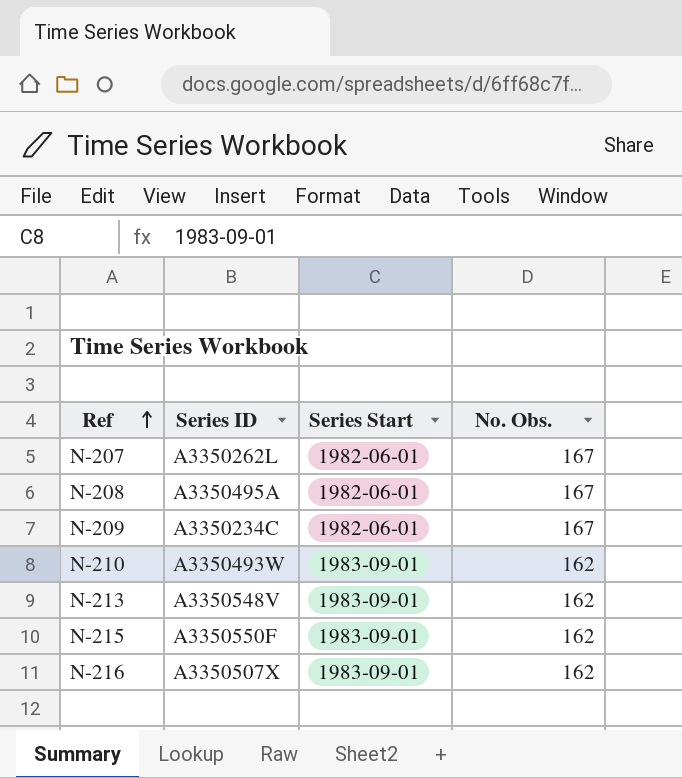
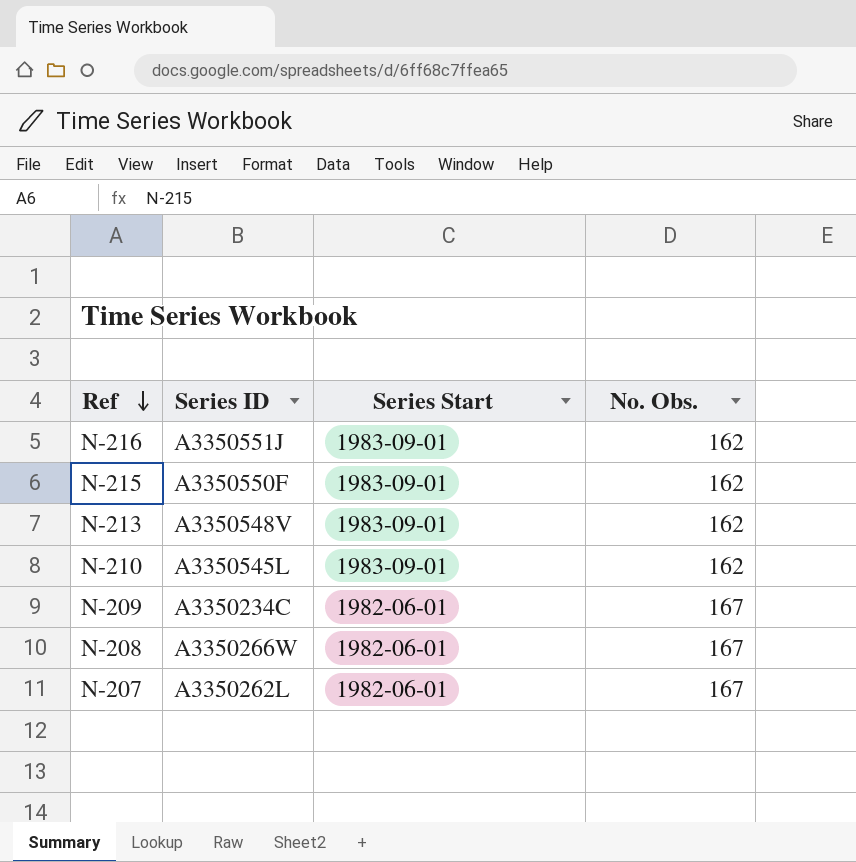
row order: Ref ascending -> Ref descending
N-216 | Series ID: A3350507X -> A3350551J
N-210 | Series ID: A3350493W -> A3350545L
N-208 | Series ID: A3350495A -> A3350266W

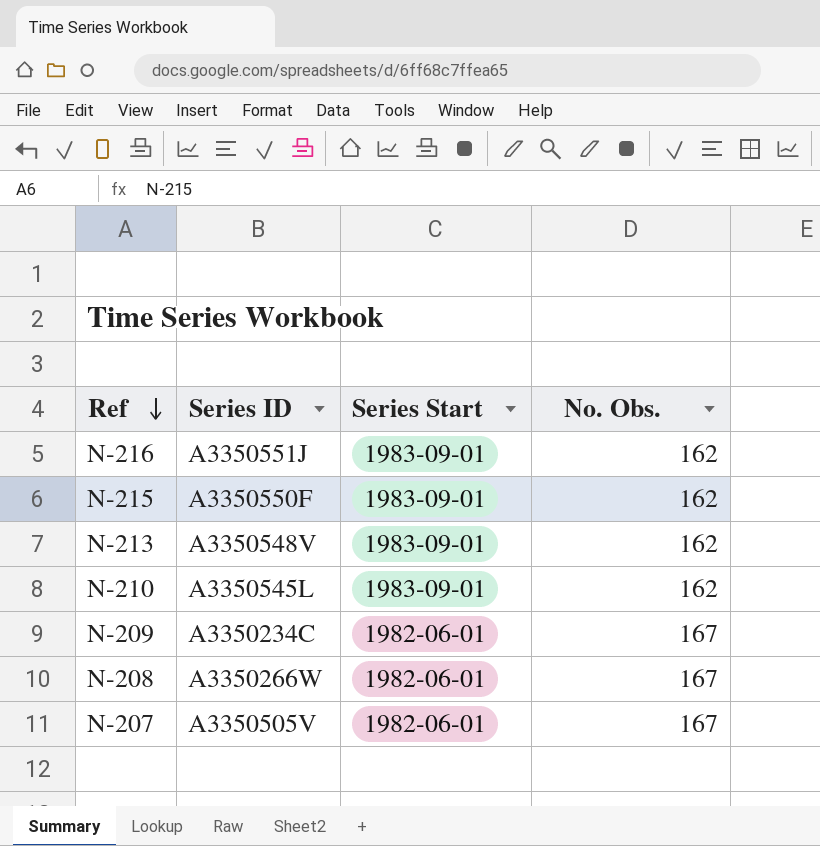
N-207 | Series ID: A3350262L -> A3350505V

